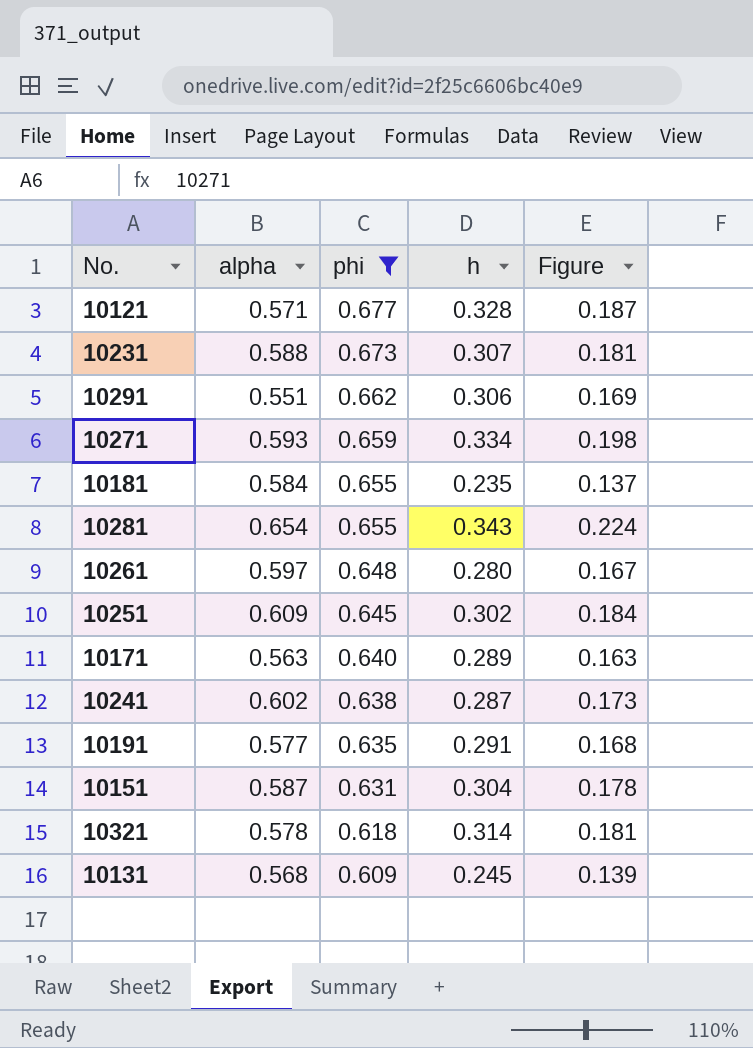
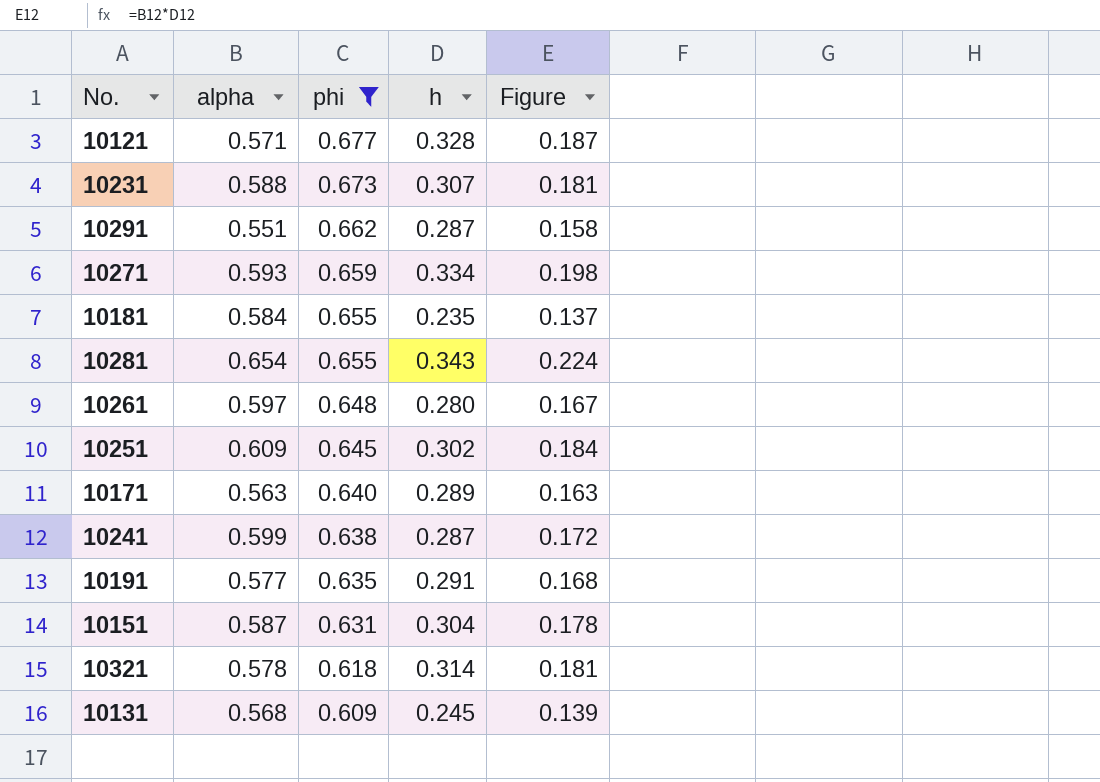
10291 | h: 0.306 -> 0.287
10291 | Figure: 0.169 -> 0.158
10241 | alpha: 0.602 -> 0.599
10241 | Figure: 0.173 -> 0.172

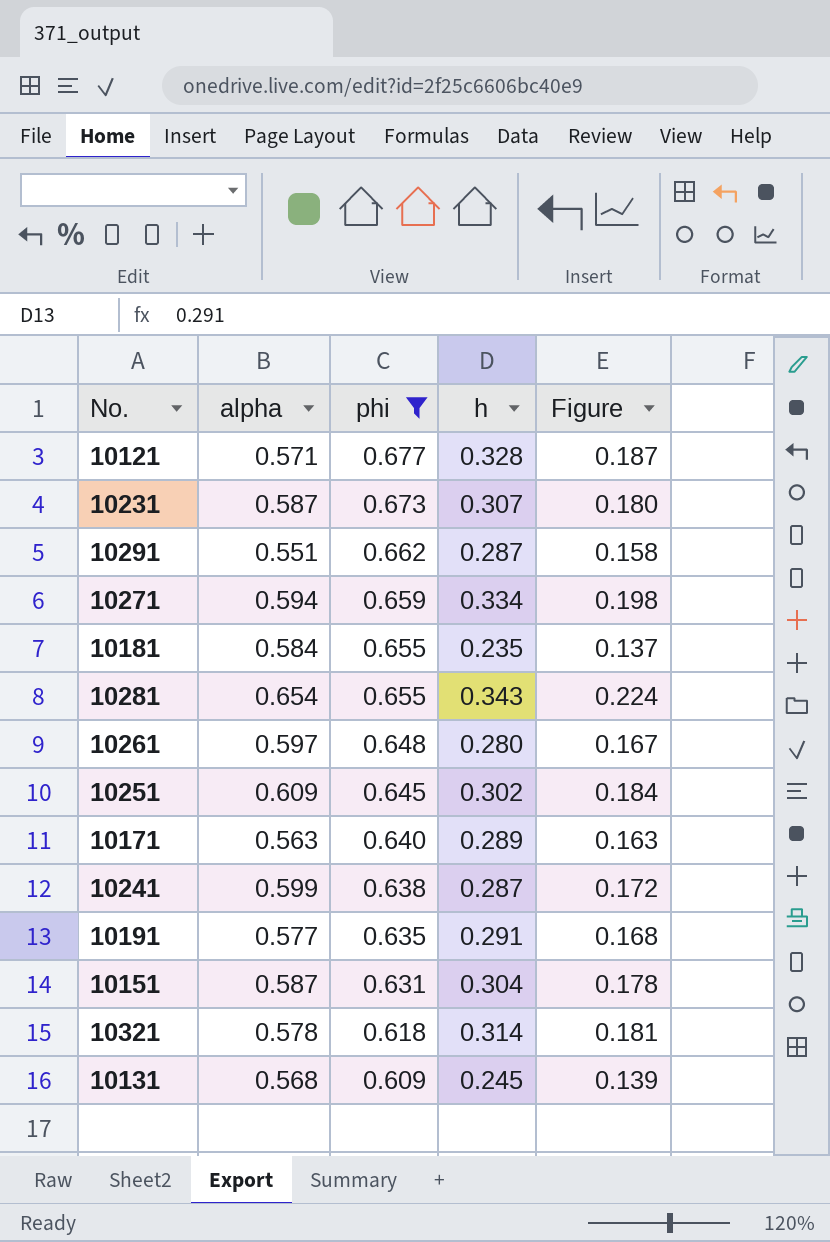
10231 | alpha: 0.588 -> 0.587
10231 | Figure: 0.181 -> 0.180
10271 | alpha: 0.593 -> 0.594

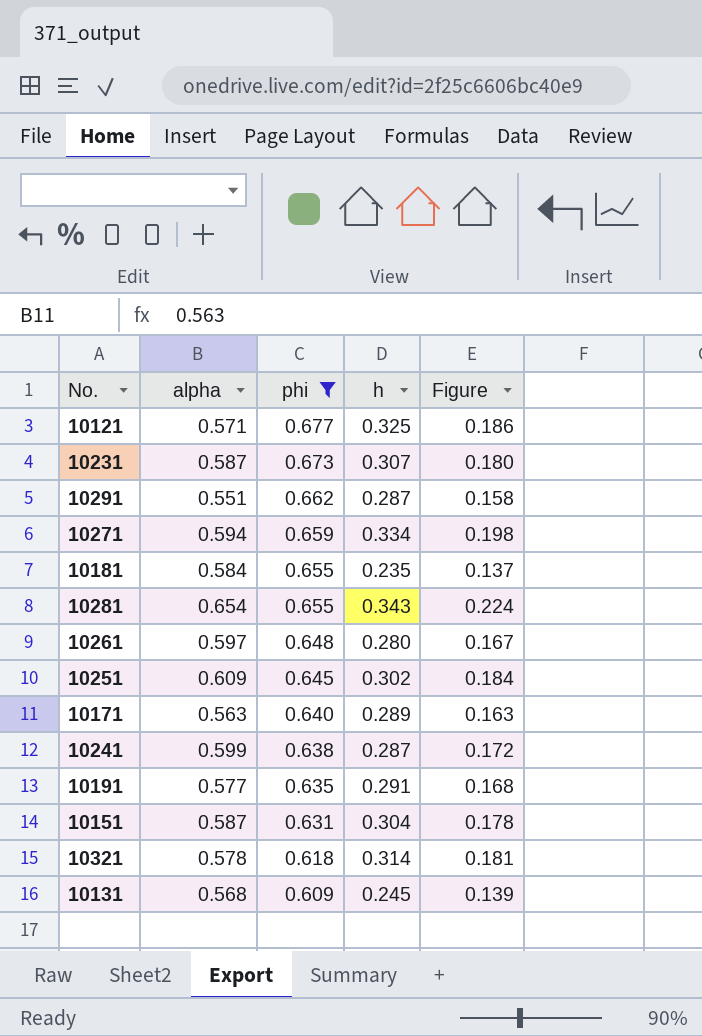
10121 | h: 0.328 -> 0.325
10121 | Figure: 0.187 -> 0.186

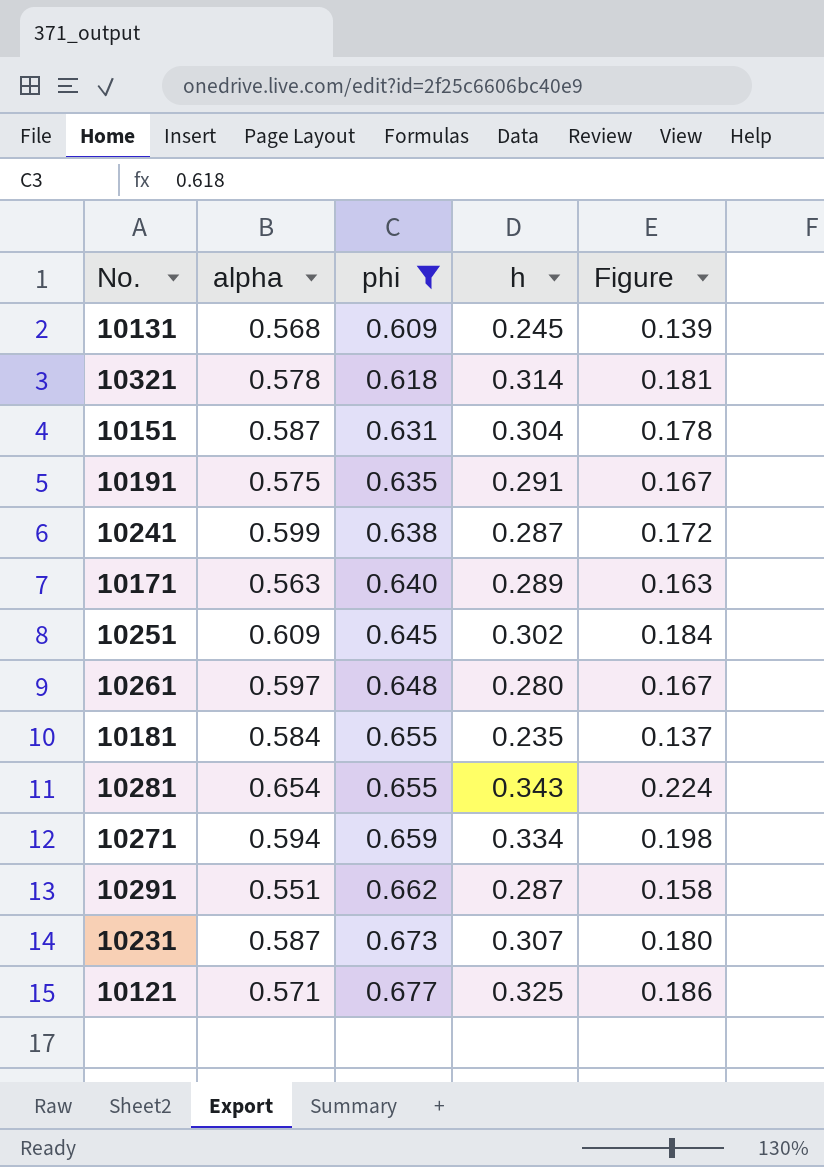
row order: phi descending -> phi ascending
10191 | alpha: 0.577 -> 0.575
10191 | Figure: 0.168 -> 0.167

